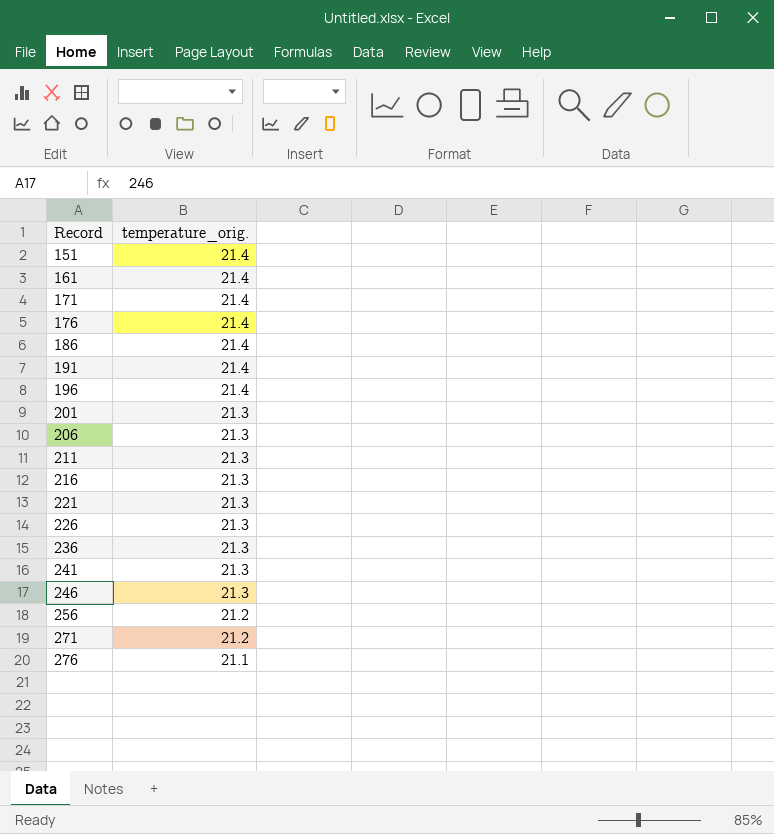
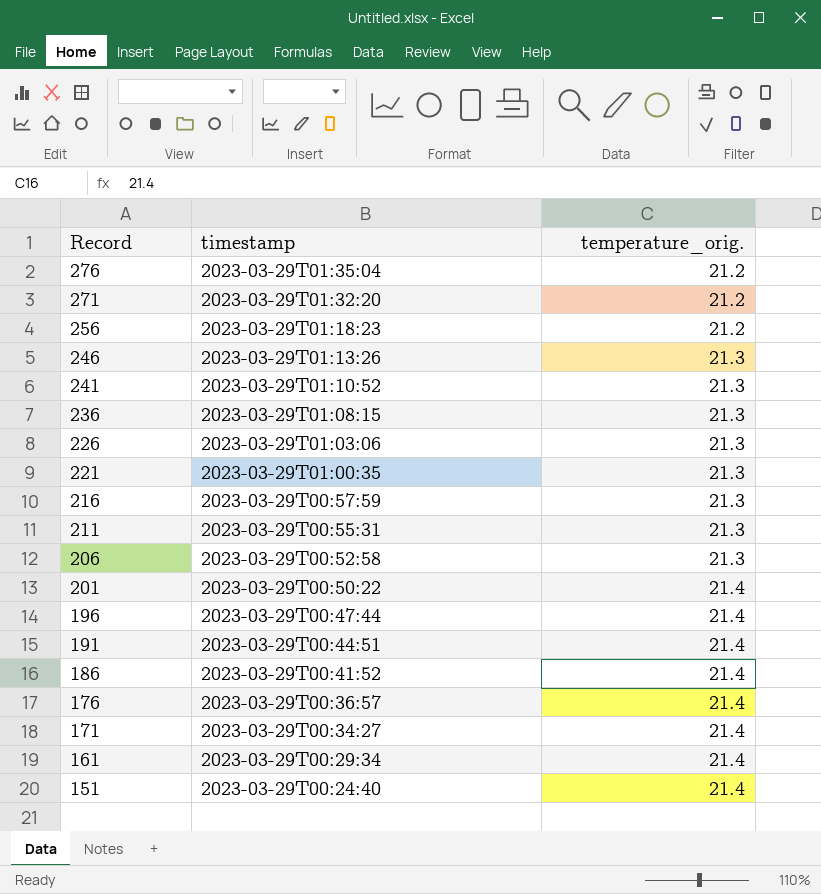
row order: Record ascending -> Record descending
column timestamp | position: none -> 2
276 | temperature_orig.: 21.1 -> 21.2
201 | temperature_orig.: 21.3 -> 21.4

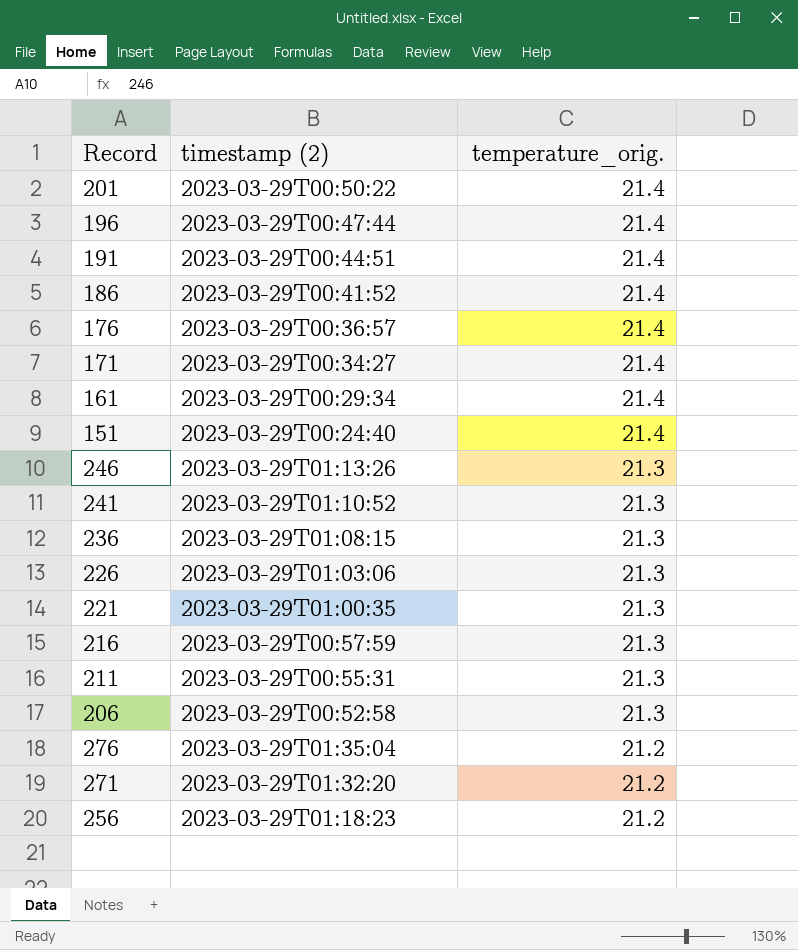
row order: Record descending -> temperature_orig. descending
column name: timestamp -> timestamp (2)

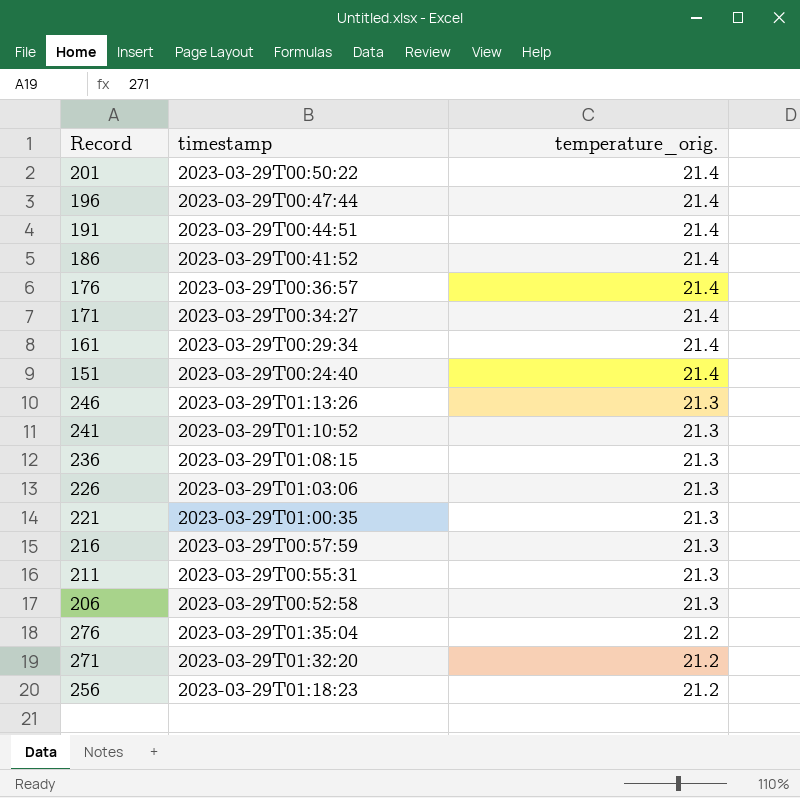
column name: timestamp (2) -> timestamp

